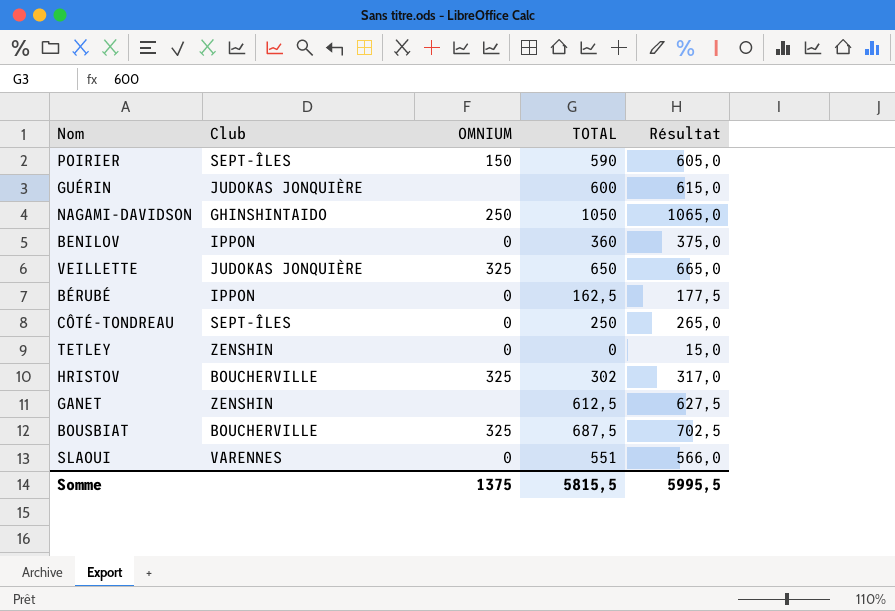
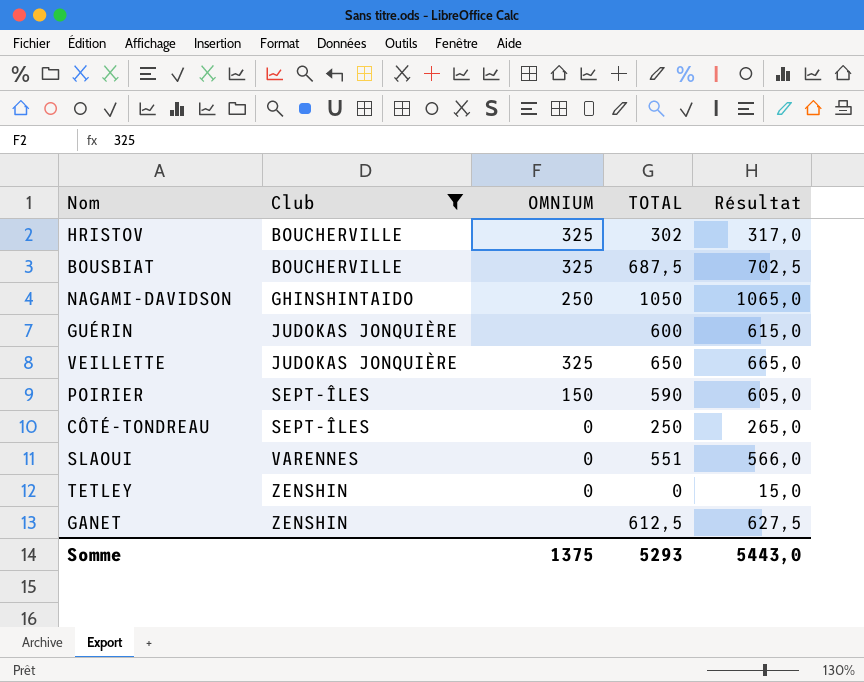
filter: none -> Club != IPPON
row order: none -> Club ascending
Somme | TOTAL: 5815,5 -> 5293
Somme | Résultat: 5995,5 -> 5443,0

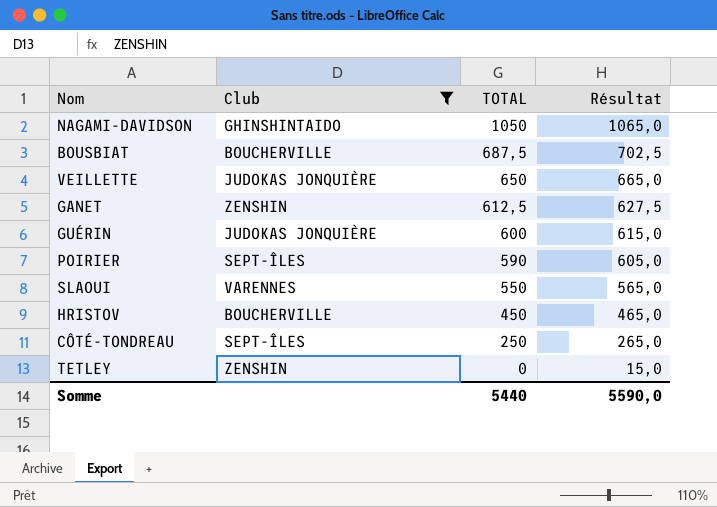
row order: Club ascending -> TOTAL descending
column OMNIUM | position: 3 -> none
SLAOUI | TOTAL: 551 -> 550
SLAOUI | Résultat: 566,0 -> 565,0
HRISTOV | TOTAL: 302 -> 450
HRISTOV | Résultat: 317,0 -> 465,0
Somme | TOTAL: 5293 -> 5440
Somme | Résultat: 5443,0 -> 5590,0

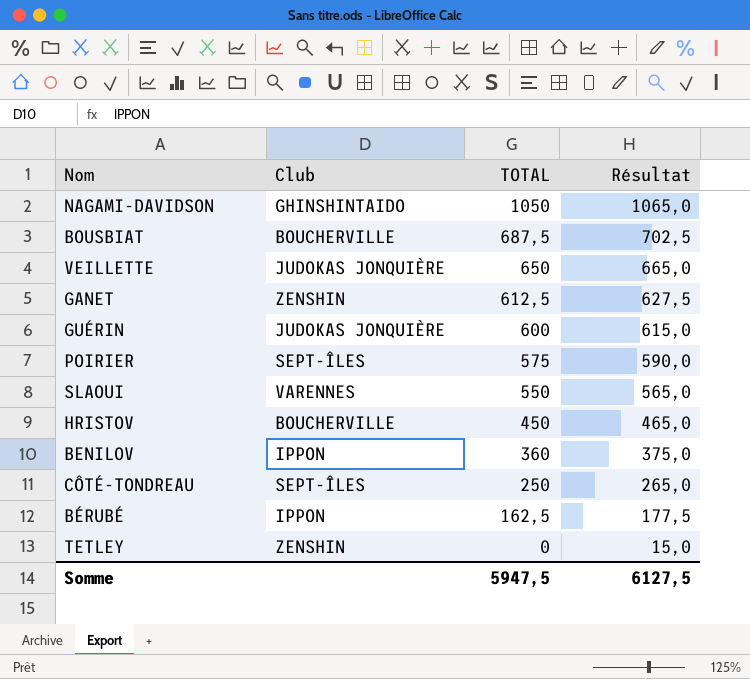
filter: Club != IPPON -> none
POIRIER | TOTAL: 590 -> 575
POIRIER | Résultat: 605,0 -> 590,0
Somme | TOTAL: 5440 -> 5947,5
Somme | Résultat: 5590,0 -> 6127,5

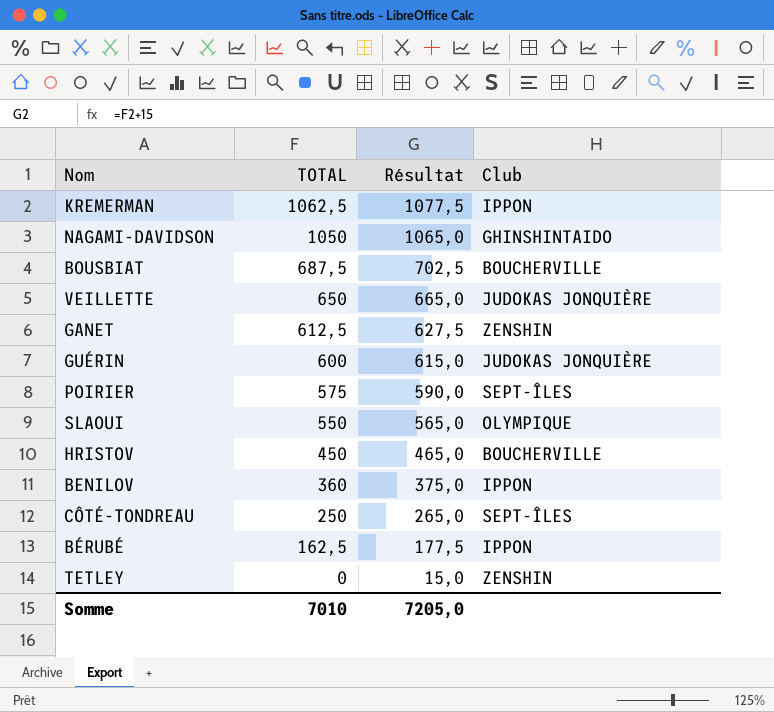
column Club | position: 2 -> 4
row KREMERMAN: none -> 1062,5 | 1077,5 | IPPON
SLAOUI | Club: VARENNES -> OLYMPIQUE
Somme | TOTAL: 5947,5 -> 7010
Somme | Résultat: 6127,5 -> 7205,0

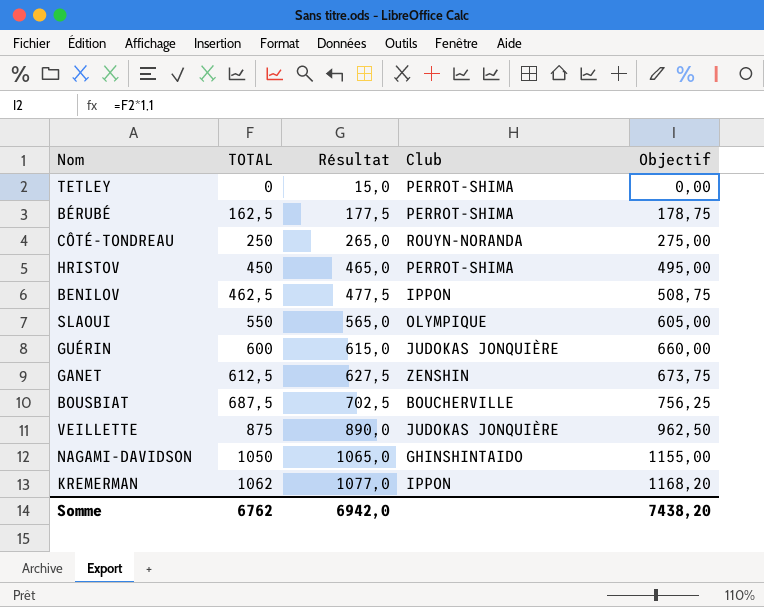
row order: TOTAL descending -> TOTAL ascending
column Objectif | formula: none -> [TOTAL] * 1,1
row POIRIER: 575 | 590,0 | SEPT-ÎLES -> none
TETLEY | Club: ZENSHIN -> PERROT-SHIMA
BÉRUBÉ | Club: IPPON -> PERROT-SHIMA
CÔTÉ-TONDREAU | Club: SEPT-ÎLES -> ROUYN-NORANDA
HRISTOV | Club: BOUCHERVILLE -> PERROT-SHIMA
BENILOV | TOTAL: 360 -> 462,5
BENILOV | Résultat: 375,0 -> 477,5
VEILLETTE | TOTAL: 650 -> 875
VEILLETTE | Résultat: 665,0 -> 890,0
KREMERMAN | TOTAL: 1062,5 -> 1062
KREMERMAN | Résultat: 1077,5 -> 1077,0
Somme | TOTAL: 7010 -> 6762
Somme | Résultat: 7205,0 -> 6942,0

